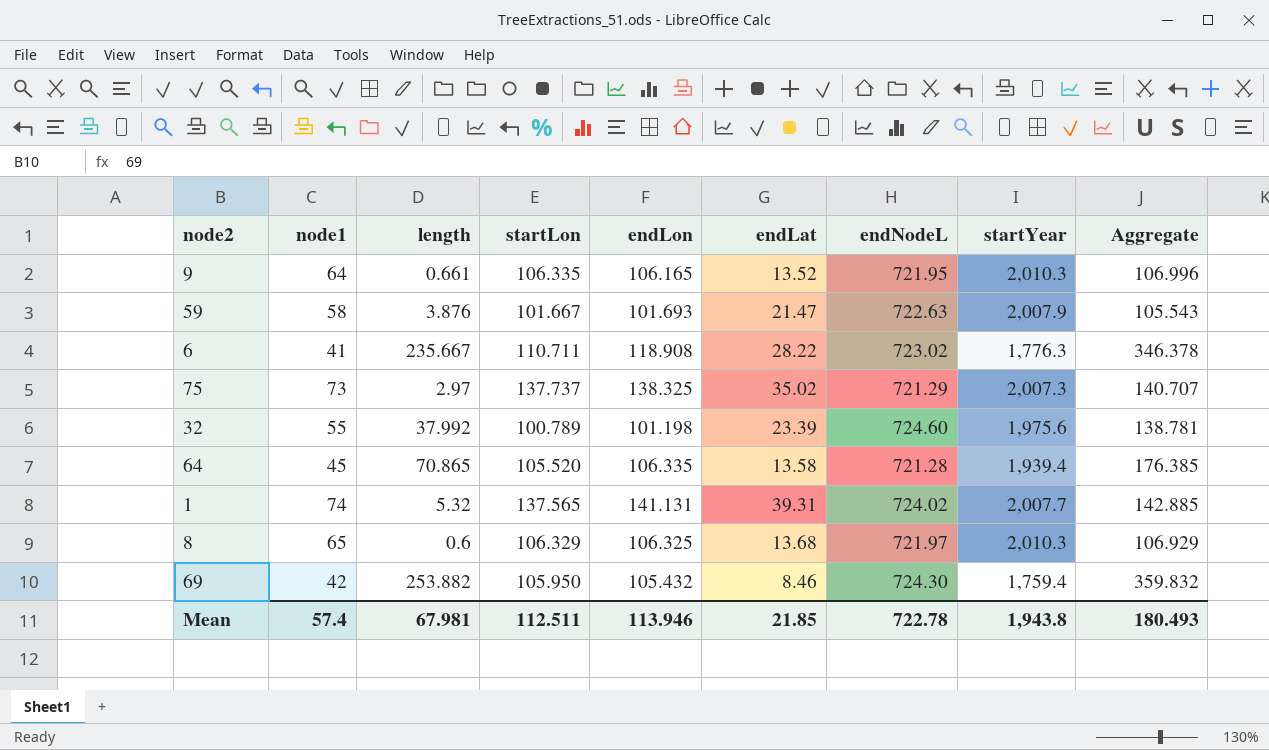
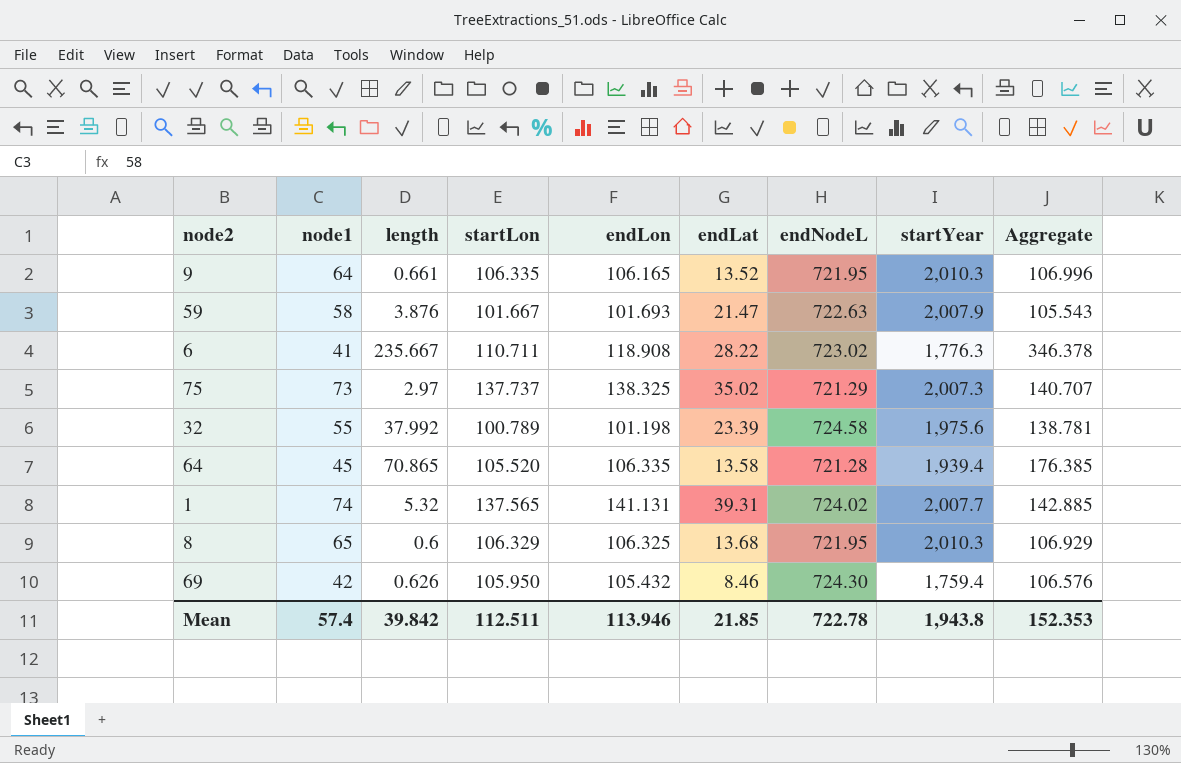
32 | endNodeL: 724.60 -> 724.58
8 | endNodeL: 721.97 -> 721.95
69 | length: 253.882 -> 0.626
69 | Aggregate: 359.832 -> 106.576
Mean | length: 67.981 -> 39.842
Mean | Aggregate: 180.493 -> 152.353

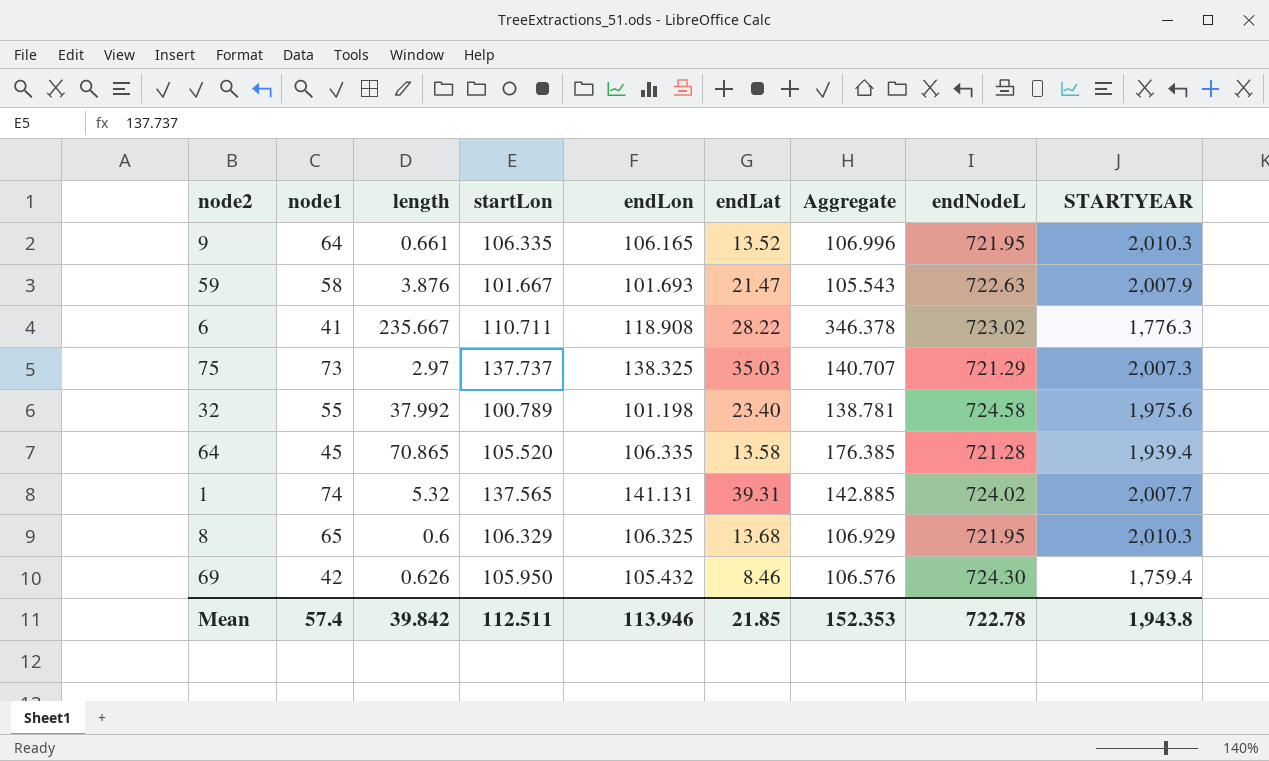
column Aggregate | position: 9 -> 7
column name: startYear -> STARTYEAR
75 | endLat: 35.02 -> 35.03
32 | endLat: 23.39 -> 23.40

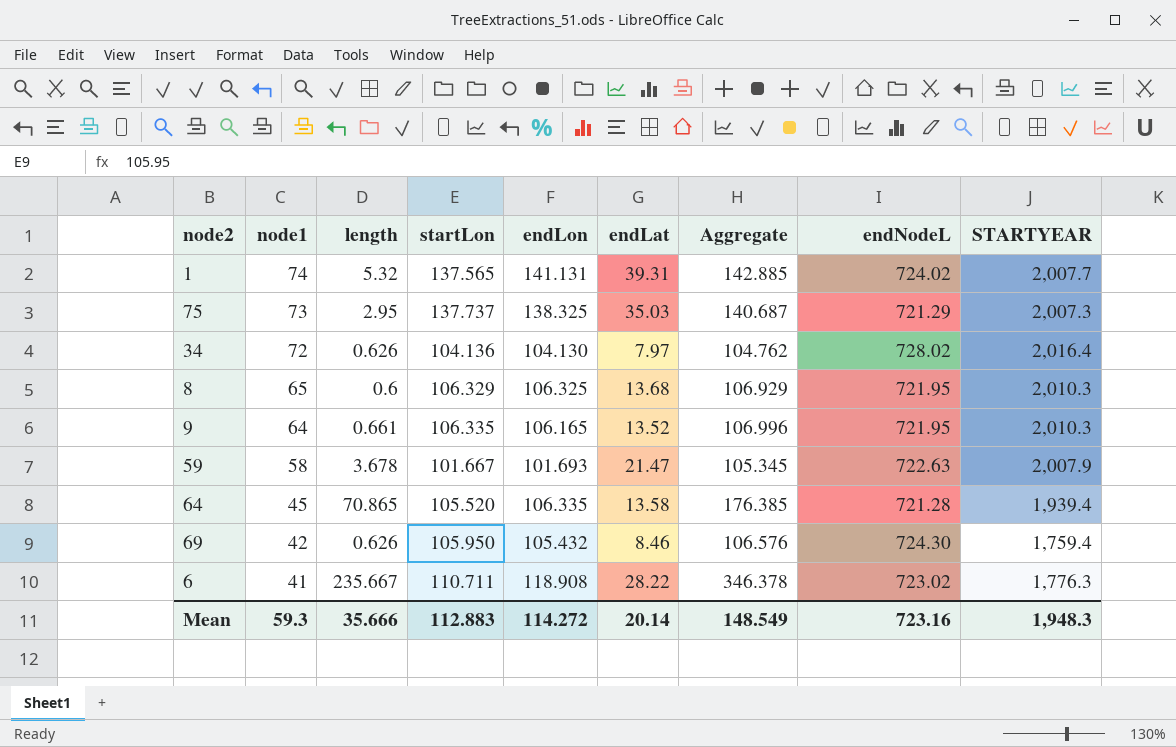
row order: none -> node1 descending
row 32: 55 | 37.992 | 100.789 | 101.198 | 23.40 | 138.781 | 724.58 | 1,975.6 -> none
75 | length: 2.97 -> 2.95
75 | Aggregate: 140.707 -> 140.687
row 34: none -> 72 | 0.626 | 104.136 | 104.130 | 7.97 | 104.762 | 728.02 | 2,016.4
59 | length: 3.876 -> 3.678
59 | Aggregate: 105.543 -> 105.345
Mean | node1: 57.4 -> 59.3
Mean | length: 39.842 -> 35.666
Mean | startLon: 112.511 -> 112.883
Mean | endLon: 113.946 -> 114.272
Mean | endLat: 21.85 -> 20.14
Mean | Aggregate: 152.353 -> 148.549
Mean | endNodeL: 722.78 -> 723.16
Mean | STARTYEAR: 1,943.8 -> 1,948.3

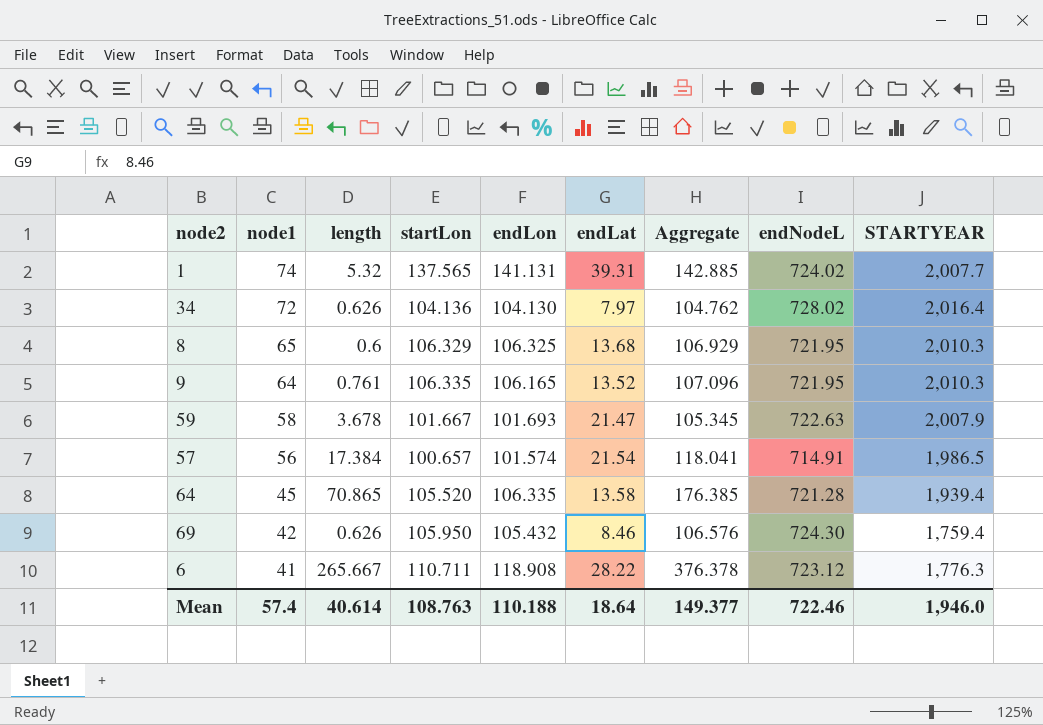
row 75: 73 | 2.95 | 137.737 | 138.325 | 35.03 | 140.687 | 721.29 | 2,007.3 -> none
9 | length: 0.661 -> 0.761
9 | Aggregate: 106.996 -> 107.096
row 57: none -> 56 | 17.384 | 100.657 | 101.574 | 21.54 | 118.041 | 714.91 | 1,986.5
6 | length: 235.667 -> 265.667
6 | Aggregate: 346.378 -> 376.378
6 | endNodeL: 723.02 -> 723.12
Mean | node1: 59.3 -> 57.4
Mean | length: 35.666 -> 40.614
Mean | startLon: 112.883 -> 108.763
Mean | endLon: 114.272 -> 110.188
Mean | endLat: 20.14 -> 18.64
Mean | Aggregate: 148.549 -> 149.377
Mean | endNodeL: 723.16 -> 722.46
Mean | STARTYEAR: 1,948.3 -> 1,946.0

